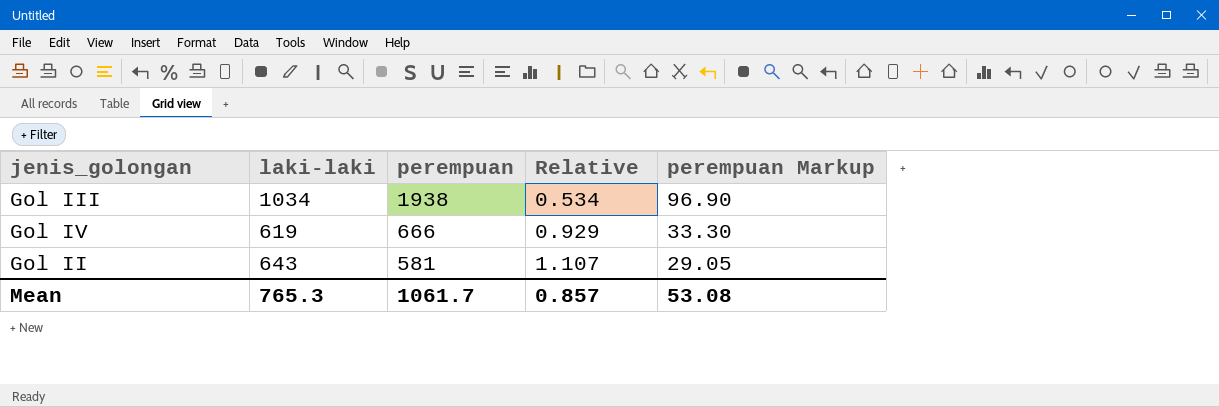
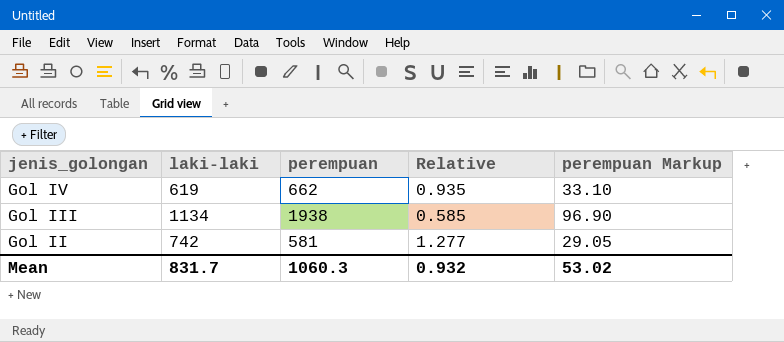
row order: perempuan descending -> jenis_golongan descending
Gol IV | perempuan: 666 -> 662
Gol IV | Relative: 0.929 -> 0.935
Gol IV | perempuan Markup: 33.30 -> 33.10
Gol III | laki-laki: 1034 -> 1134
Gol III | Relative: 0.534 -> 0.585
Gol II | laki-laki: 643 -> 742
Gol II | Relative: 1.107 -> 1.277
Mean | laki-laki: 765.3 -> 831.7
Mean | perempuan: 1061.7 -> 1060.3
Mean | Relative: 0.857 -> 0.932
Mean | perempuan Markup: 53.08 -> 53.02

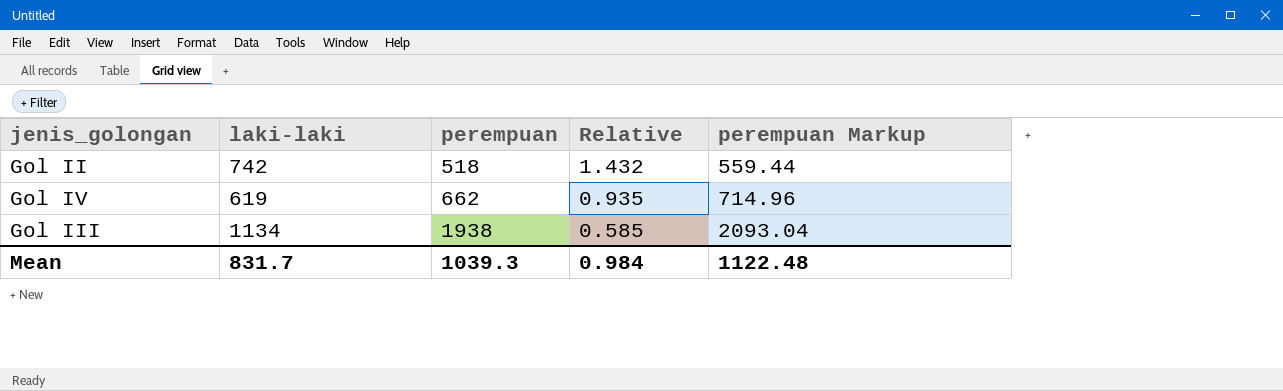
row order: jenis_golongan descending -> perempuan ascending
column perempuan Markup | formula: [perempuan] * 0.05 -> [perempuan] * 1.08
Gol II | perempuan: 581 -> 518
Gol II | Relative: 1.277 -> 1.432
Mean | perempuan: 1060.3 -> 1039.3
Mean | Relative: 0.932 -> 0.984
Mean | perempuan Markup: 53.02 -> 1122.48

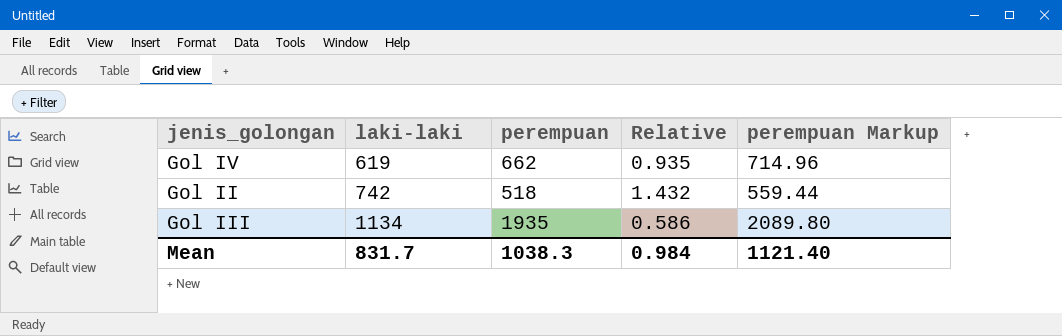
row order: perempuan ascending -> laki-laki ascending
Gol III | perempuan: 1938 -> 1935
Gol III | Relative: 0.585 -> 0.586
Gol III | perempuan Markup: 2093.04 -> 2089.80
Mean | perempuan: 1039.3 -> 1038.3
Mean | perempuan Markup: 1122.48 -> 1121.40

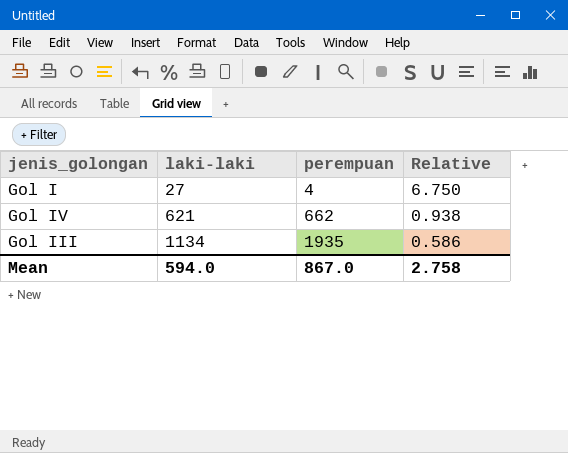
column perempuan Markup | formula: [perempuan] * 1.08 -> none
row Gol II: 742 | 518 | 1.432 | 559.44 -> none
row Gol I: none -> 27 | 4 | 6.750
Gol IV | laki-laki: 619 -> 621
Gol IV | Relative: 0.935 -> 0.938
Mean | laki-laki: 831.7 -> 594.0
Mean | perempuan: 1038.3 -> 867.0
Mean | Relative: 0.984 -> 2.758

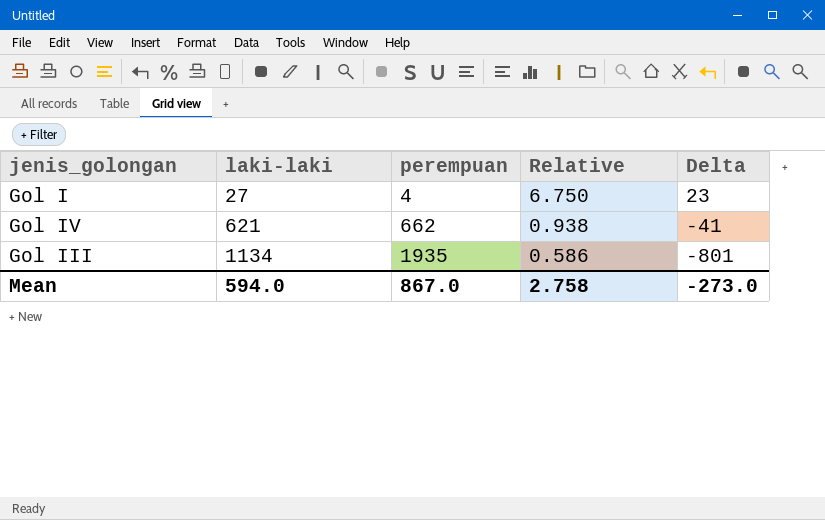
column Delta | formula: none -> [laki-laki] - [perempuan]

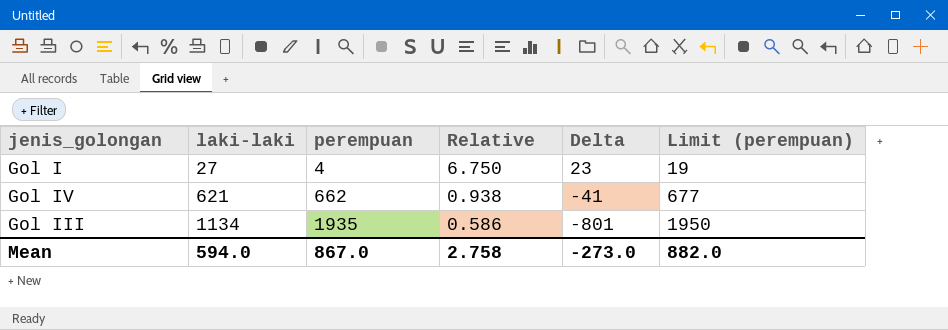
column Limit (perempuan) | formula: none -> [perempuan] + 15

